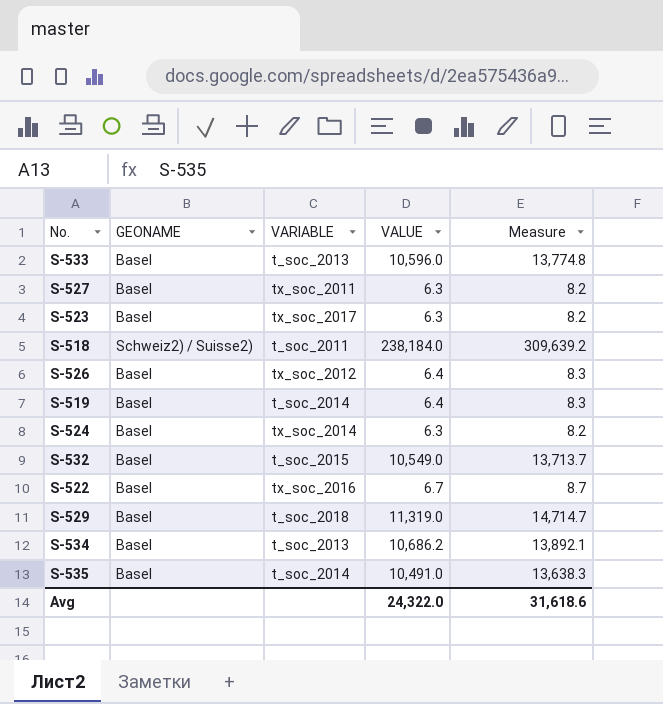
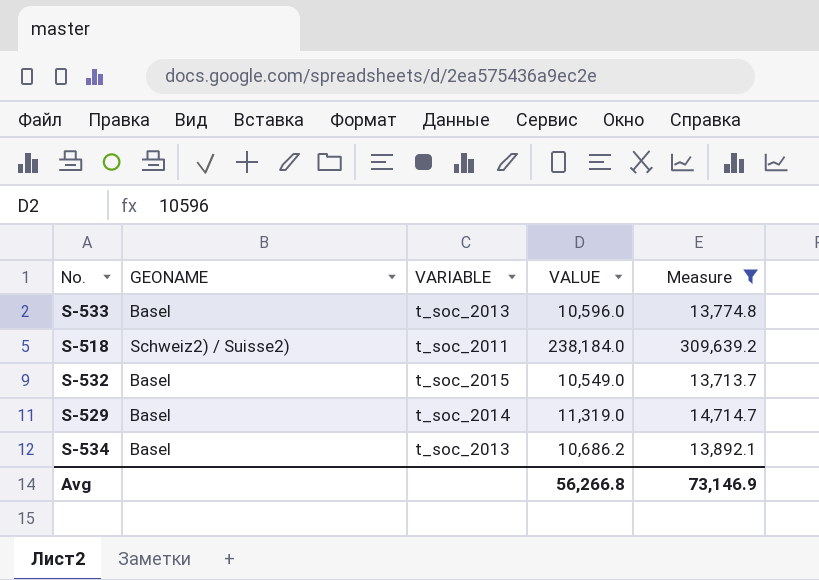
filter: none -> Measure >= 13,713.7
S-529 | VARIABLE: t_soc_2018 -> t_soc_2014
Avg | VALUE: 24,322.0 -> 56,266.8
Avg | Measure: 31,618.6 -> 73,146.9

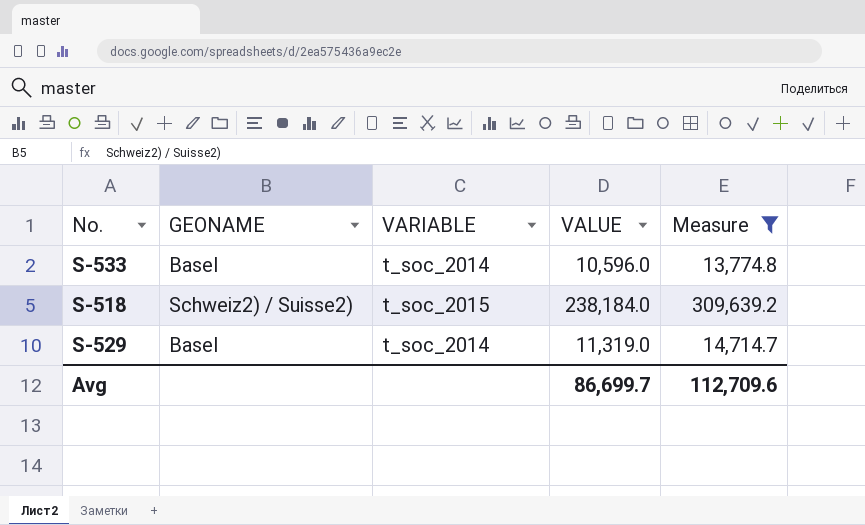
row S-532: Basel | t_soc_2015 | 10,549.0 | 13,713.7 -> none
row S-534: Basel | t_soc_2013 | 10,686.2 | 13,892.1 -> none
S-533 | VARIABLE: t_soc_2013 -> t_soc_2014
S-518 | VARIABLE: t_soc_2011 -> t_soc_2015
Avg | VALUE: 56,266.8 -> 86,699.7
Avg | Measure: 73,146.9 -> 112,709.6

